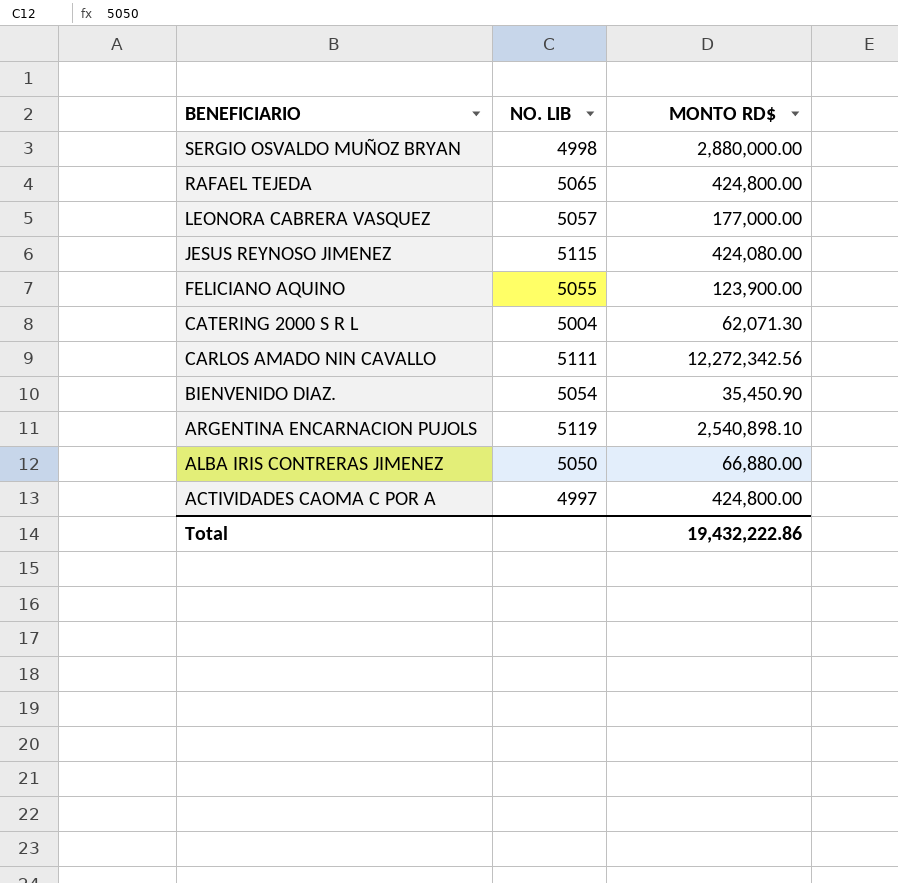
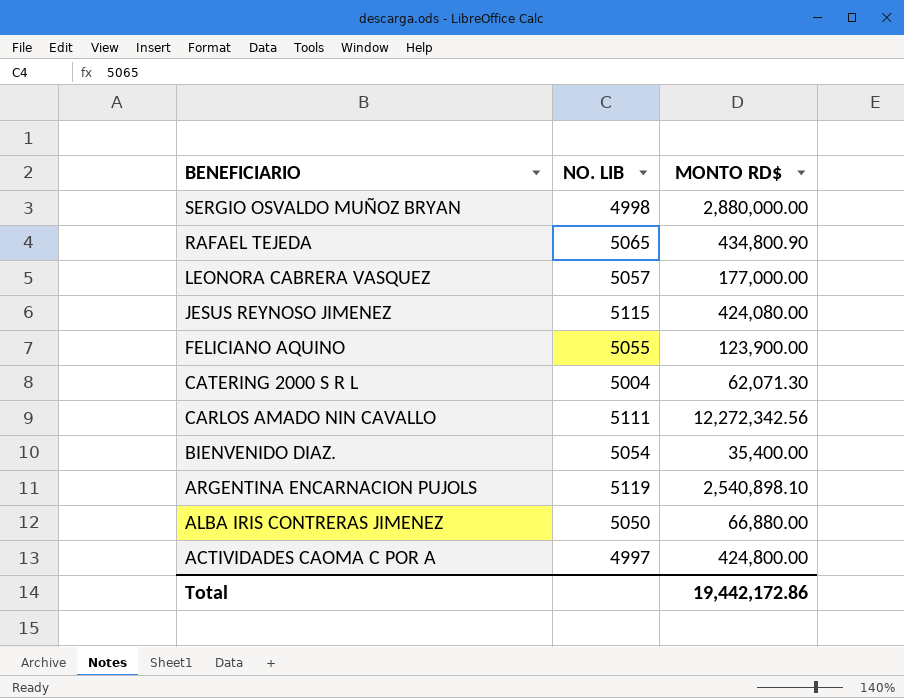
RAFAEL TEJEDA | MONTO RD$: 424,800.00 -> 434,800.90
BIENVENIDO DIAZ. | MONTO RD$: 35,450.90 -> 35,400.00
Total | MONTO RD$: 19,432,222.86 -> 19,442,172.86

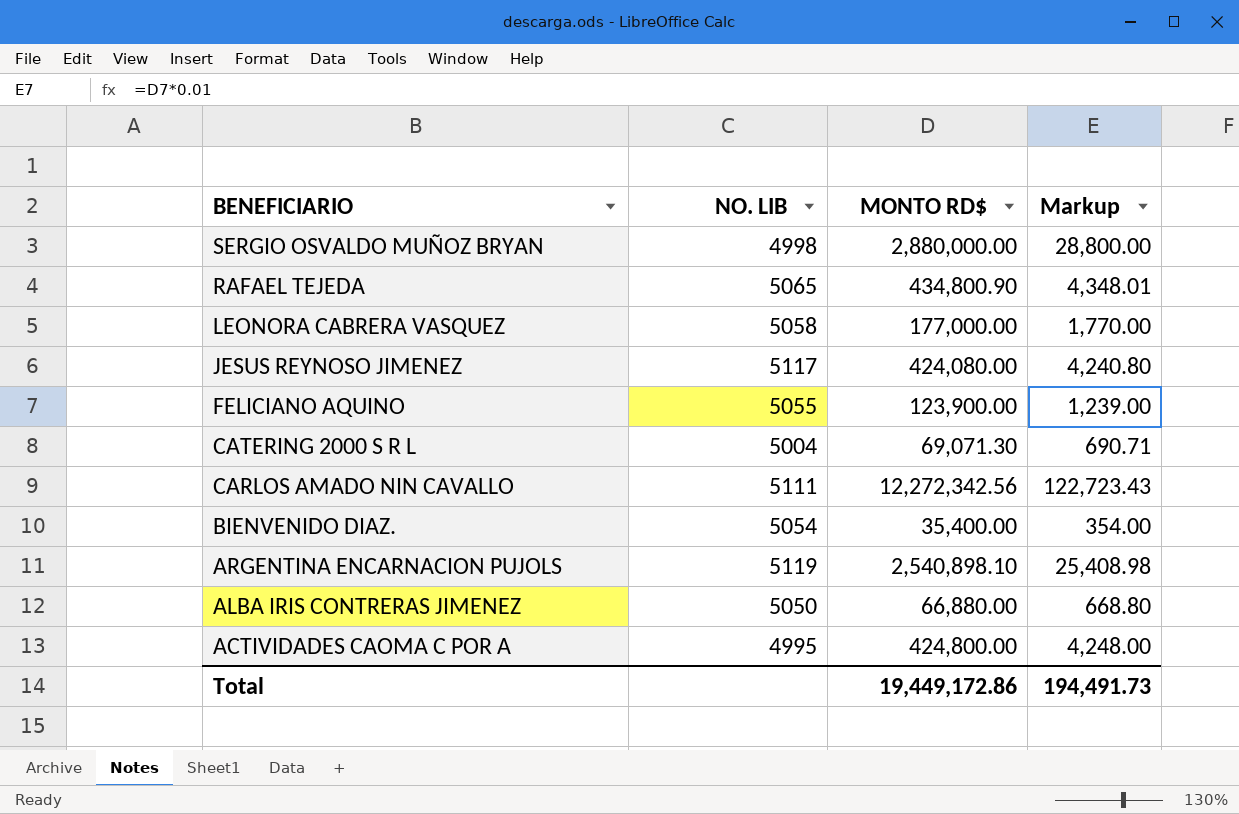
column Markup | formula: none -> [MONTO RD$] * 0.01
LEONORA CABRERA VASQUEZ | NO. LIB: 5057 -> 5058
JESUS REYNOSO JIMENEZ | NO. LIB: 5115 -> 5117
CATERING 2000 S R L | MONTO RD$: 62,071.30 -> 69,071.30
ACTIVIDADES CAOMA C POR A | NO. LIB: 4997 -> 4995
Total | MONTO RD$: 19,442,172.86 -> 19,449,172.86

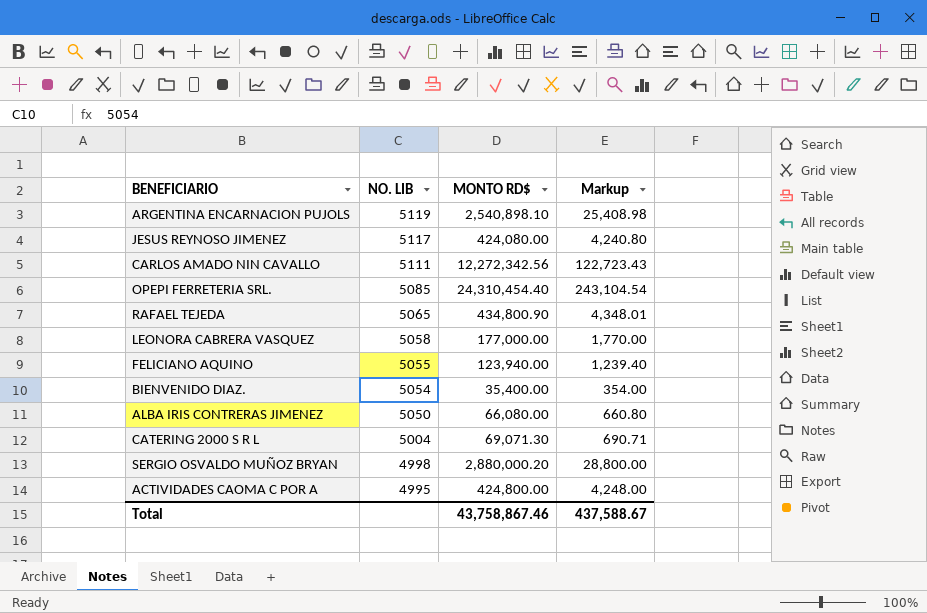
row order: BENEFICIARIO descending -> NO. LIB descending
row OPEPI FERRETERIA SRL.: none -> 5085 | 24,310,454.40 | 243,104.54
FELICIANO AQUINO | MONTO RD$: 123,900.00 -> 123,940.00
FELICIANO AQUINO | Markup: 1,239.00 -> 1,239.40
ALBA IRIS CONTRERAS JIMENEZ | MONTO RD$: 66,880.00 -> 66,080.00
ALBA IRIS CONTRERAS JIMENEZ | Markup: 668.80 -> 660.80
SERGIO OSVALDO MUÑOZ BRYAN | MONTO RD$: 2,880,000.00 -> 2,880,000.20
Total | MONTO RD$: 19,449,172.86 -> 43,758,867.46
Total | Markup: 194,491.73 -> 437,588.67

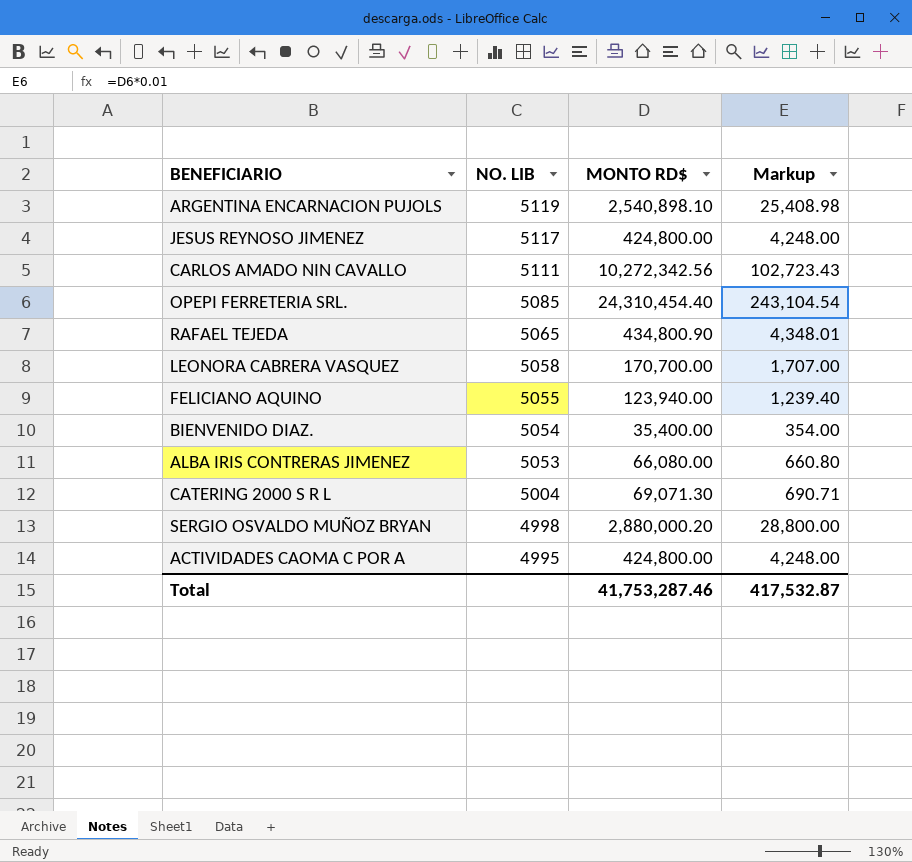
JESUS REYNOSO JIMENEZ | MONTO RD$: 424,080.00 -> 424,800.00
JESUS REYNOSO JIMENEZ | Markup: 4,240.80 -> 4,248.00
CARLOS AMADO NIN CAVALLO | MONTO RD$: 12,272,342.56 -> 10,272,342.56
CARLOS AMADO NIN CAVALLO | Markup: 122,723.43 -> 102,723.43
LEONORA CABRERA VASQUEZ | MONTO RD$: 177,000.00 -> 170,700.00
LEONORA CABRERA VASQUEZ | Markup: 1,770.00 -> 1,707.00
ALBA IRIS CONTRERAS JIMENEZ | NO. LIB: 5050 -> 5053
Total | MONTO RD$: 43,758,867.46 -> 41,753,287.46
Total | Markup: 437,588.67 -> 417,532.87

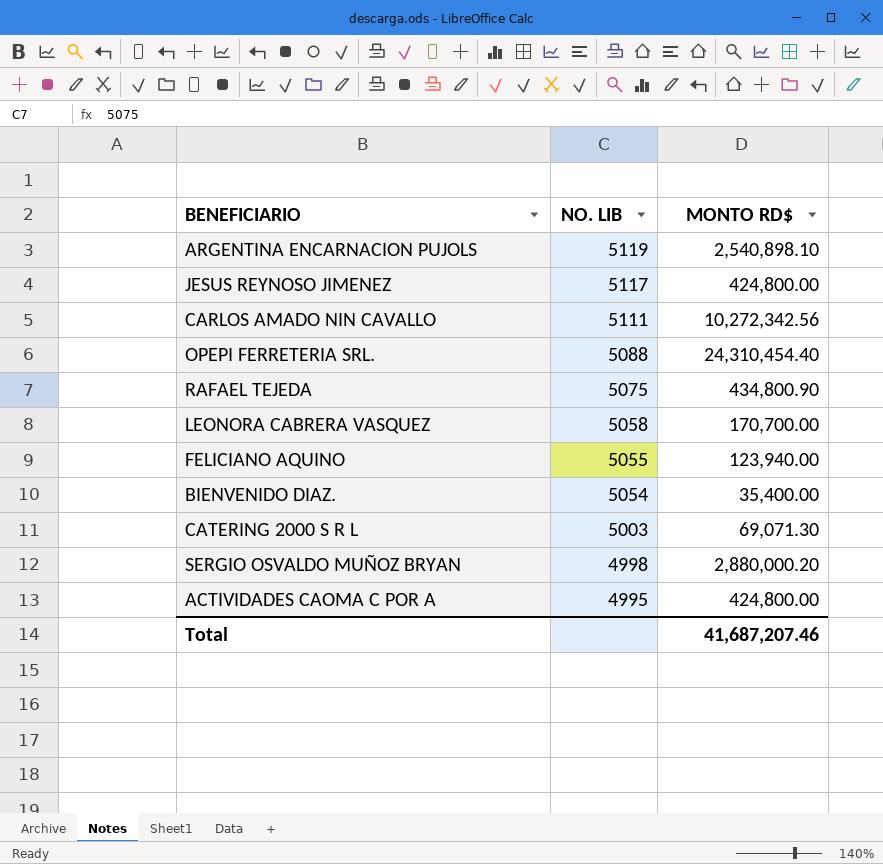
column Markup | formula: [MONTO RD$] * 0.01 -> none
row ALBA IRIS CONTRERAS JIMENEZ: 5053 | 66,080.00 | 660.80 -> none
OPEPI FERRETERIA SRL. | NO. LIB: 5085 -> 5088
RAFAEL TEJEDA | NO. LIB: 5065 -> 5075
CATERING 2000 S R L | NO. LIB: 5004 -> 5003
Total | MONTO RD$: 41,753,287.46 -> 41,687,207.46

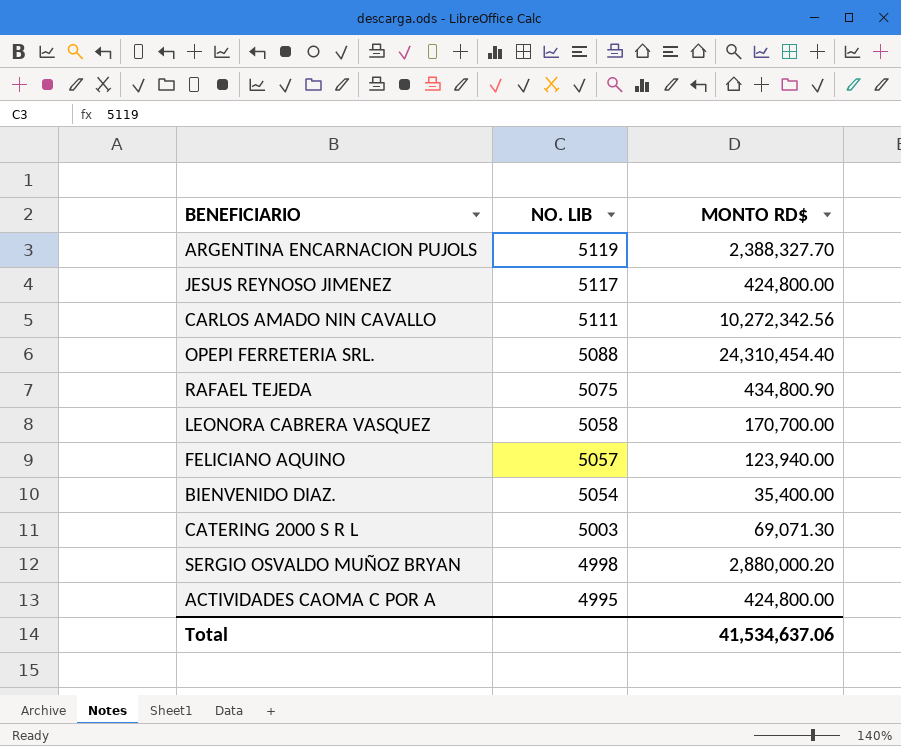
ARGENTINA ENCARNACION PUJOLS | MONTO RD$: 2,540,898.10 -> 2,388,327.70
FELICIANO AQUINO | NO. LIB: 5055 -> 5057
Total | MONTO RD$: 41,687,207.46 -> 41,534,637.06

